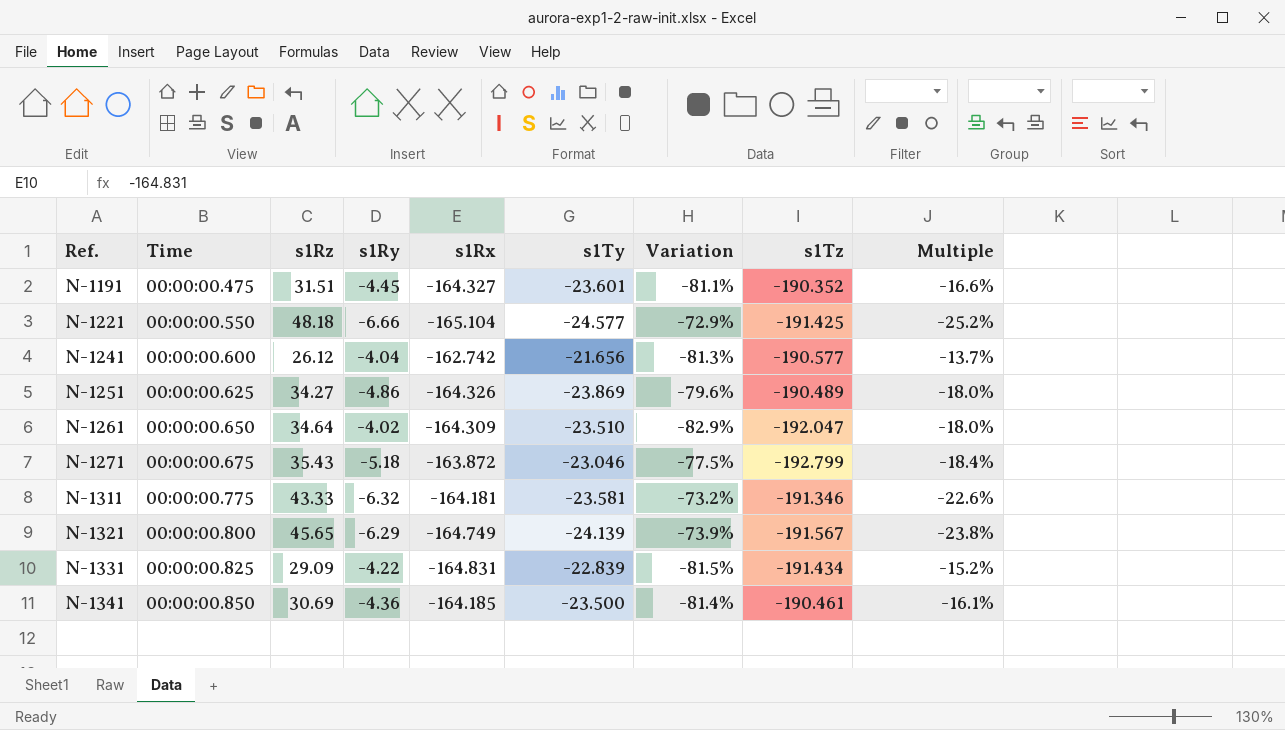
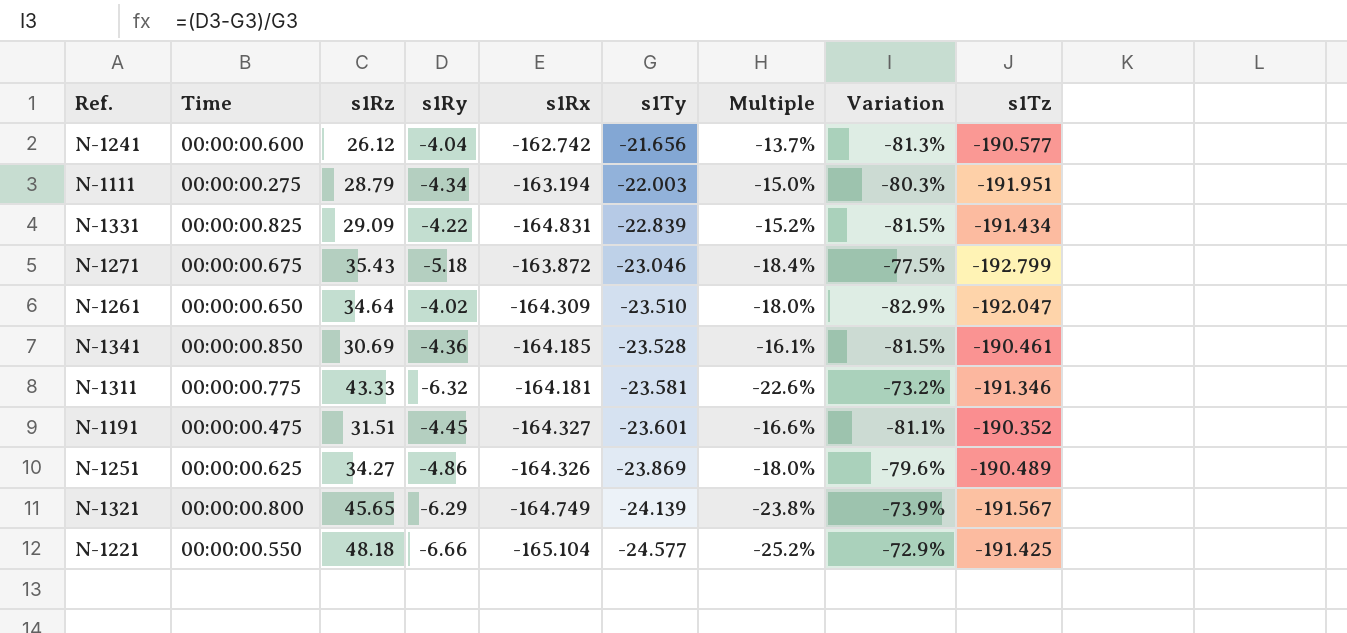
row order: Ref. ascending -> s1Ty descending
column Multiple | position: 9 -> 7
row N-1111: none -> 00:00:00.275 | 28.79 | -4.34 | -163.194 | -22.003 | -15.0% | -80.3% | -191.951
N-1341 | s1Ty: -23.500 -> -23.528
N-1341 | Variation: -81.4% -> -81.5%

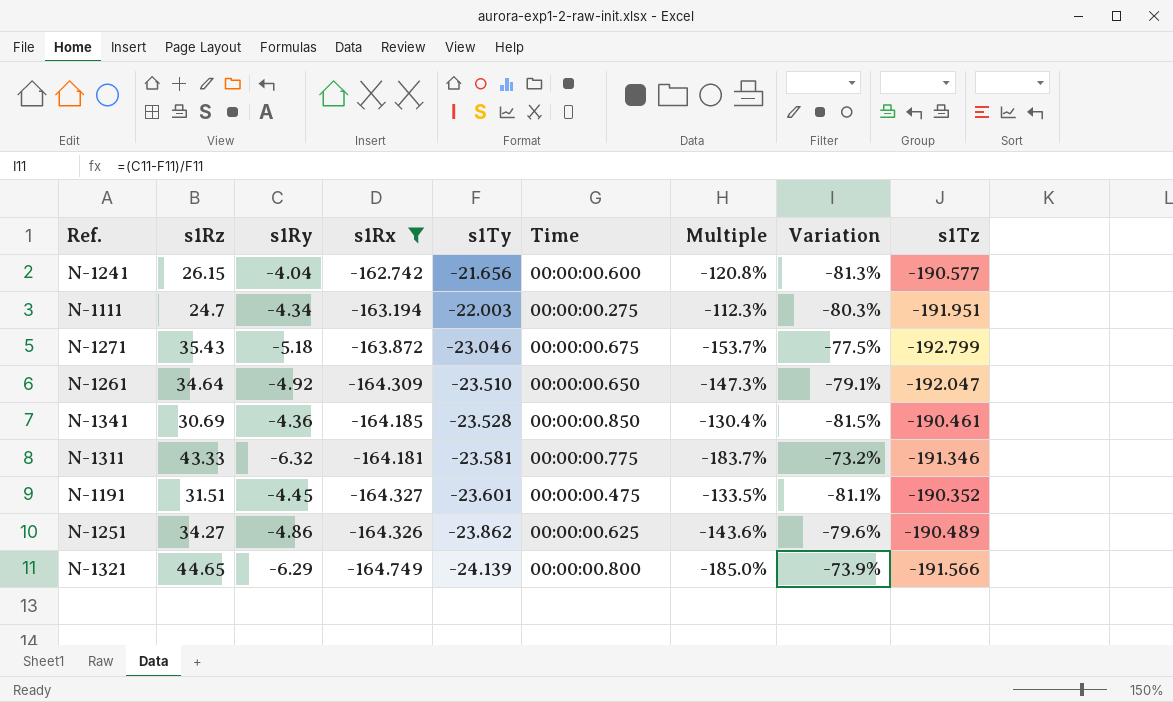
filter: none -> s1Rx >= -164.749
column Time | position: 2 -> 6
column Multiple | formula: [s1Rz] / [s1Tz] -> [s1Rz] / [s1Ty]
N-1241 | s1Rz: 26.12 -> 26.15
N-1111 | s1Rz: 28.79 -> 24.7
N-1261 | s1Ry: -4.02 -> -4.92
N-1261 | Variation: -82.9% -> -79.1%
N-1251 | s1Ty: -23.869 -> -23.862
N-1321 | s1Rz: 45.65 -> 44.65
N-1321 | s1Tz: -191.567 -> -191.566

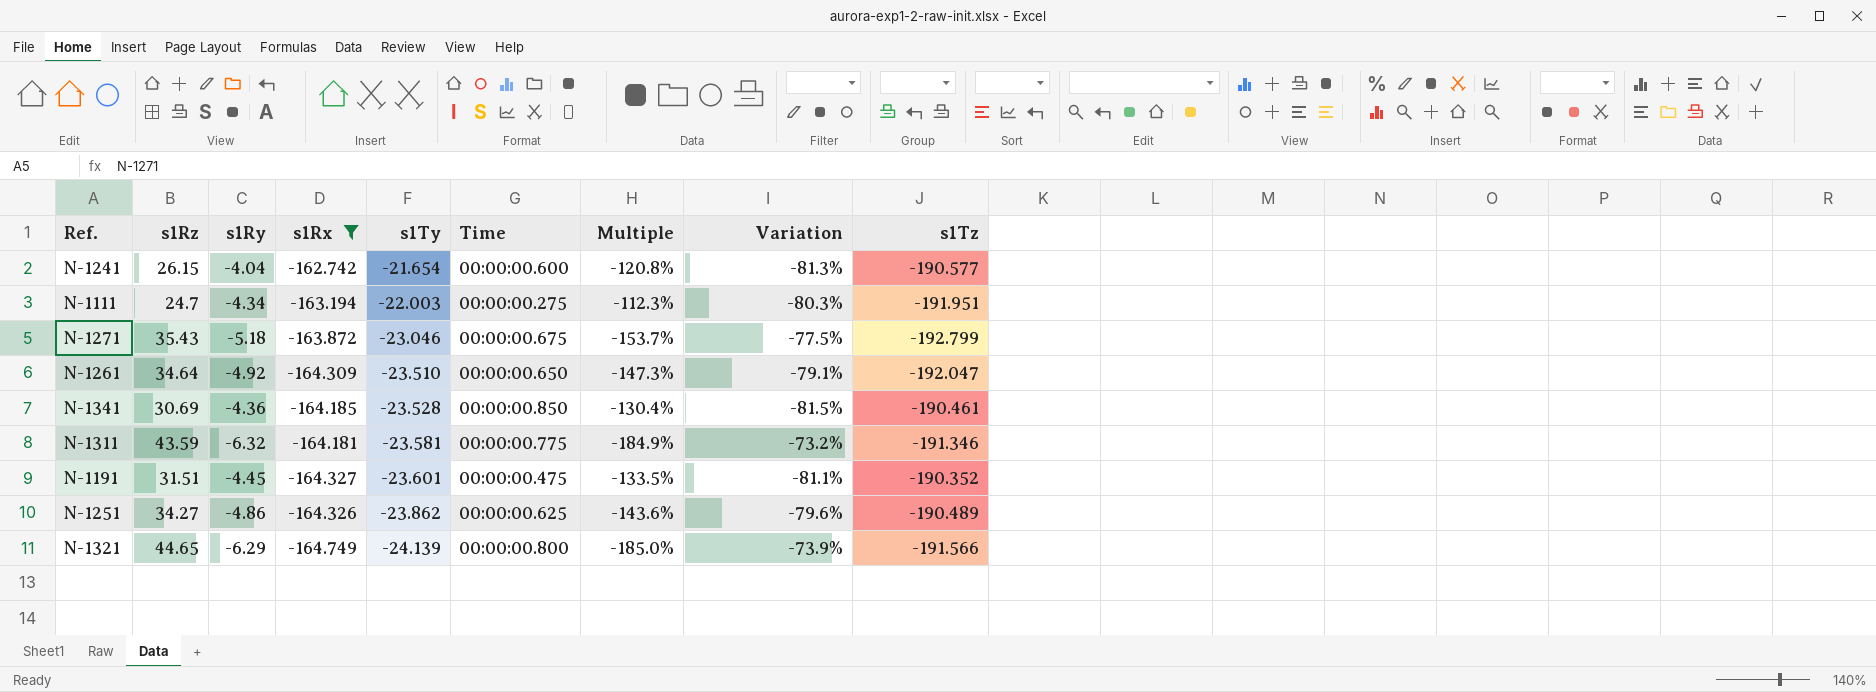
N-1241 | s1Ty: -21.656 -> -21.654
N-1311 | s1Rz: 43.33 -> 43.59
N-1311 | Multiple: -183.7% -> -184.9%

